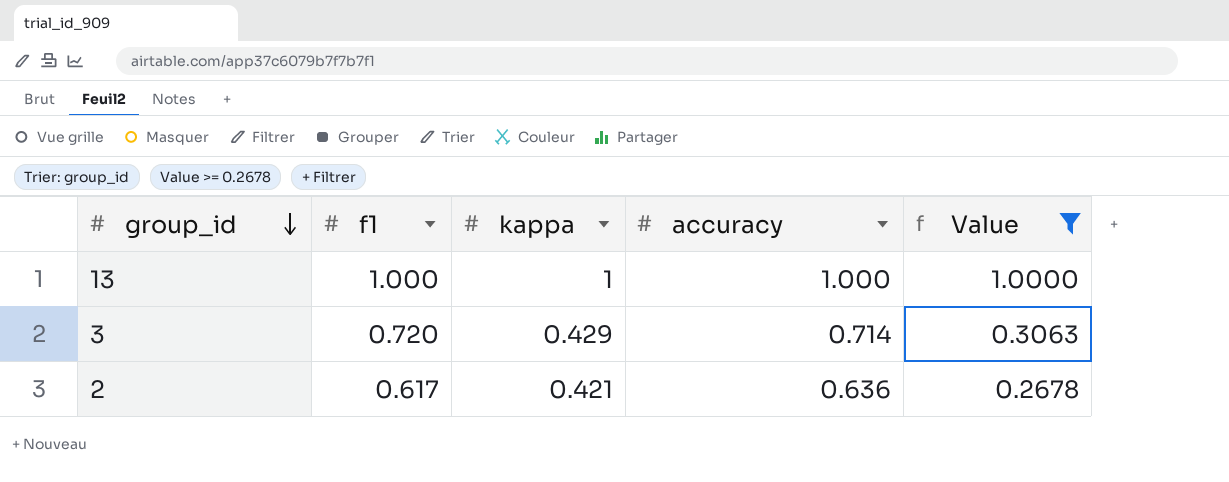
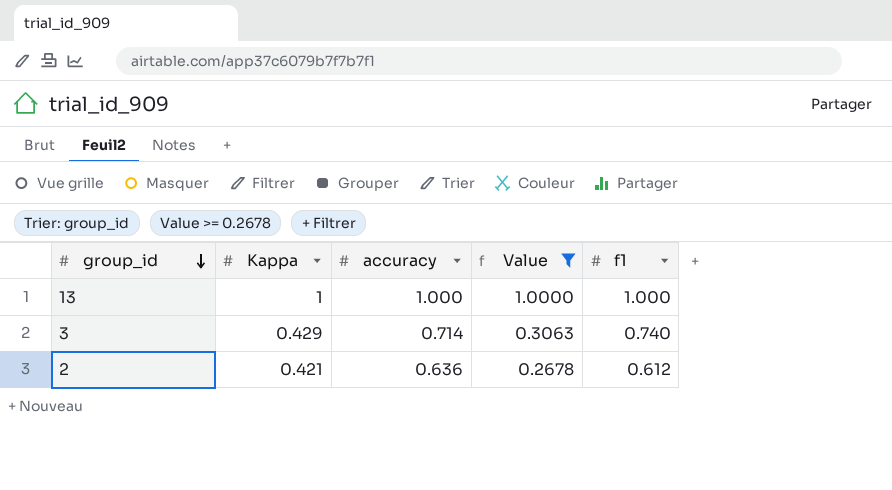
column name: kappa -> Kappa
column f1 | position: 2 -> 5
3 | f1: 0.720 -> 0.740
2 | f1: 0.617 -> 0.612

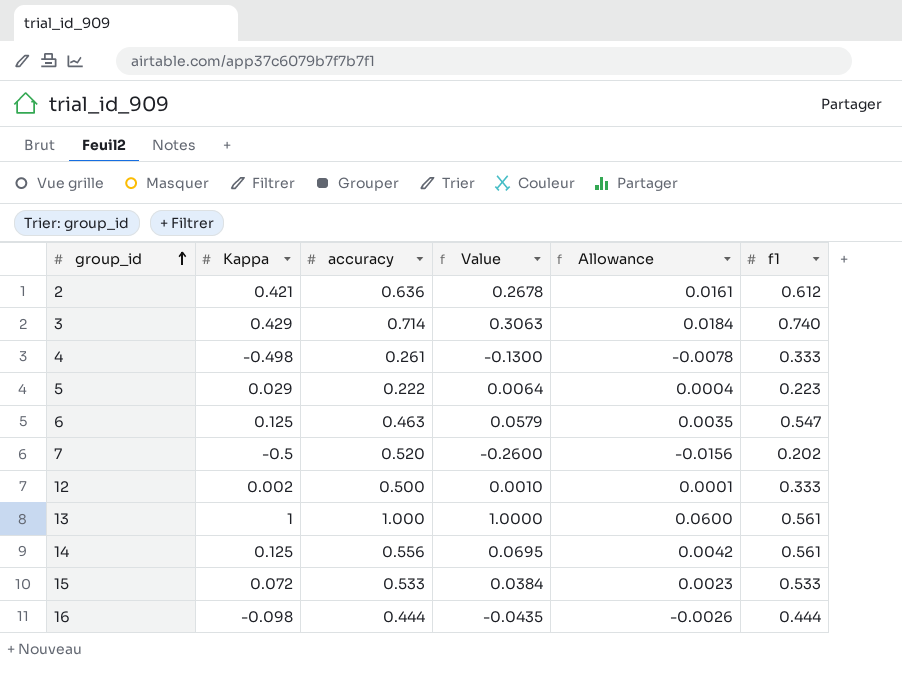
filter: Value >= 0.2678 -> none
row order: group_id descending -> group_id ascending
column Allowance | formula: none -> [Value] * 0.06
13 | f1: 1.000 -> 0.561

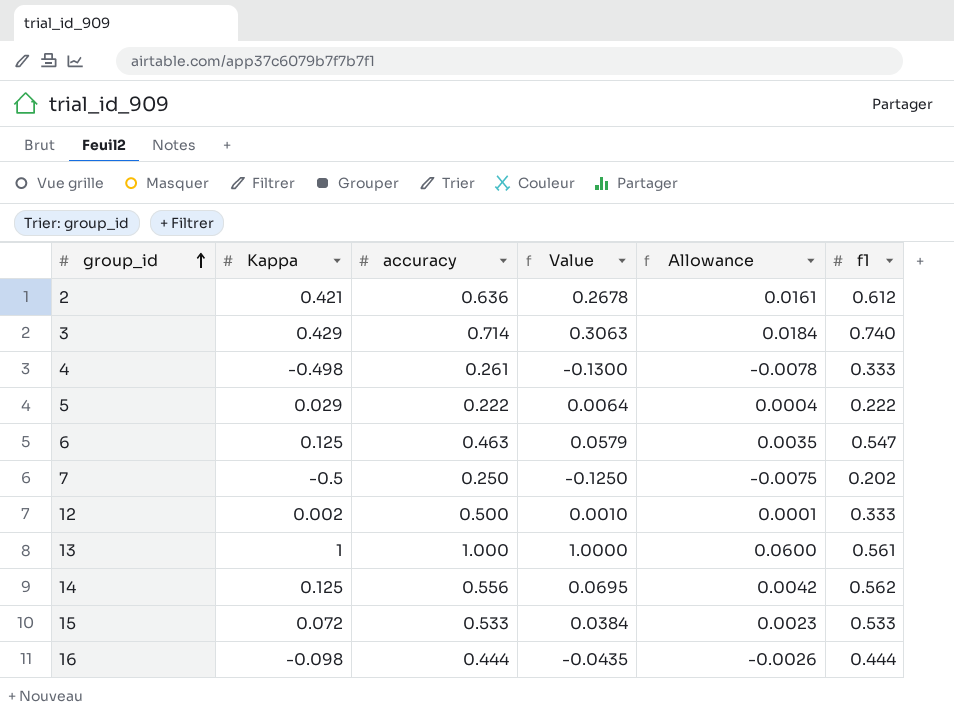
5 | f1: 0.223 -> 0.222
7 | accuracy: 0.520 -> 0.250
7 | Value: -0.2600 -> -0.1250
7 | Allowance: -0.0156 -> -0.0075
14 | f1: 0.561 -> 0.562

